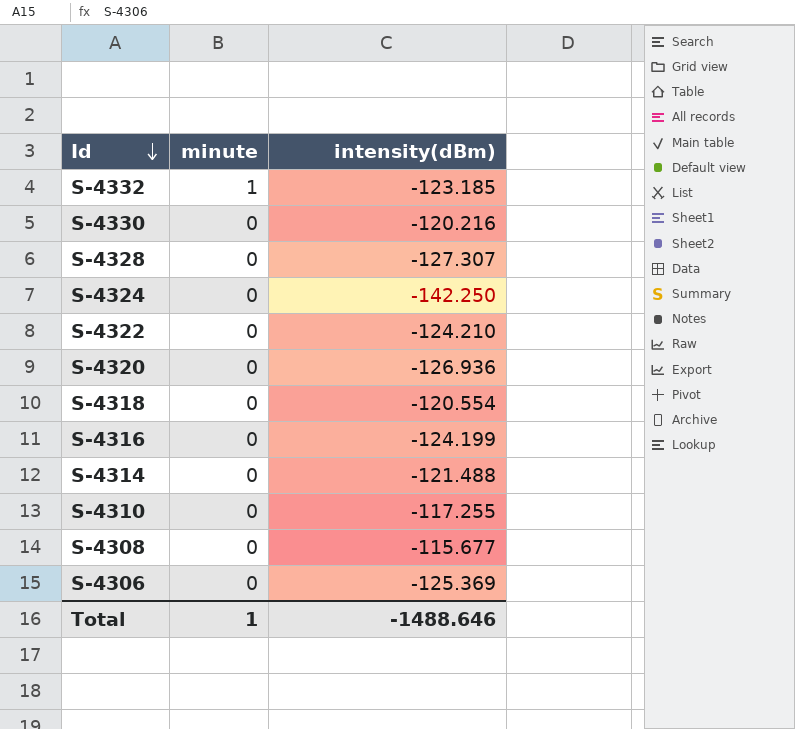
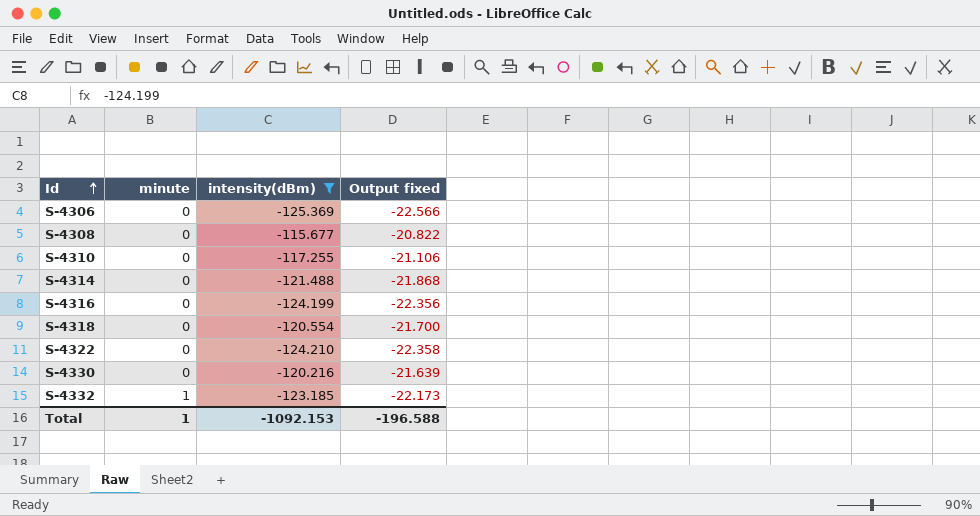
filter: none -> intensity(dBm) >= -125.369
row order: Id descending -> Id ascending
column Output fixed | formula: none -> [intensity(dBm)] * 0.18
Total | intensity(dBm): -1488.646 -> -1092.153

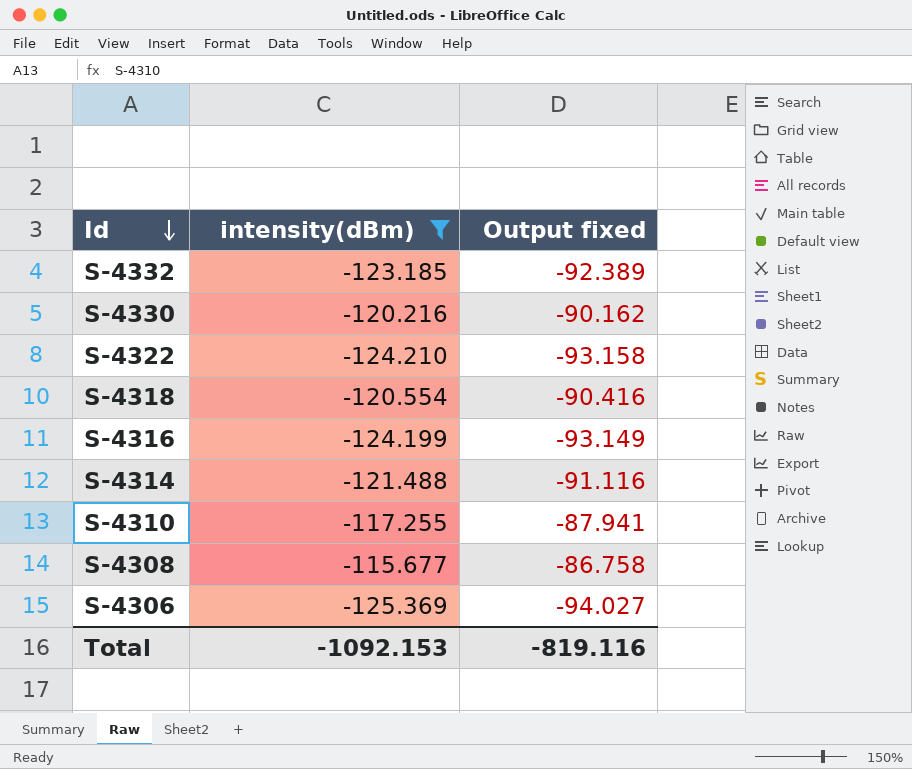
row order: Id ascending -> Id descending
column minute | position: 2 -> none
column Output fixed | formula: [intensity(dBm)] * 0.18 -> [intensity(dBm)] * 0.75
Total | Output fixed: -196.588 -> -819.116

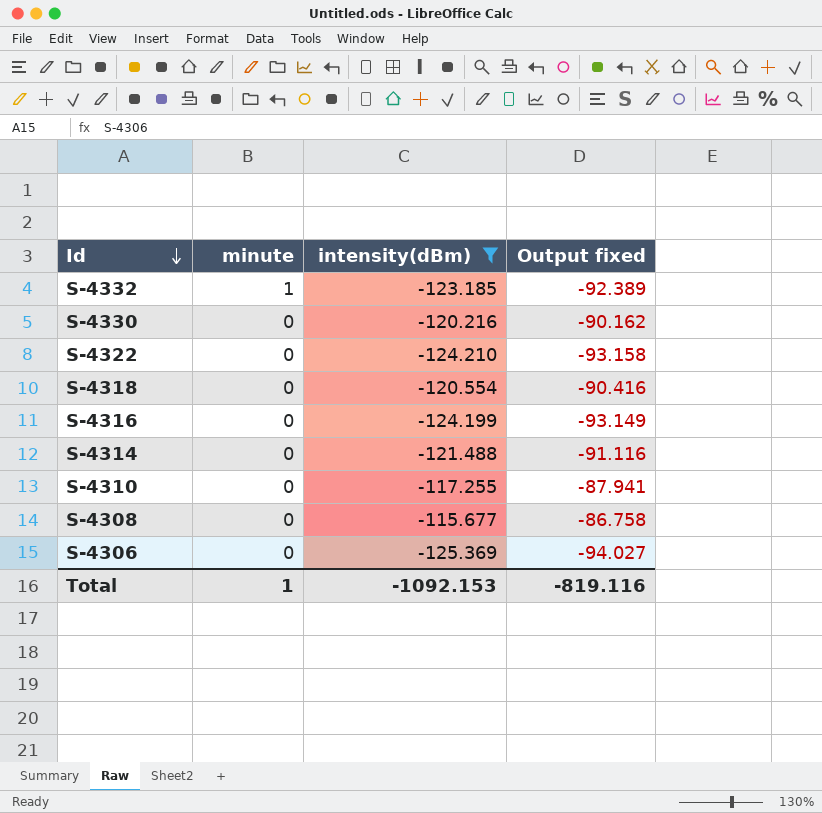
column minute | position: none -> 2

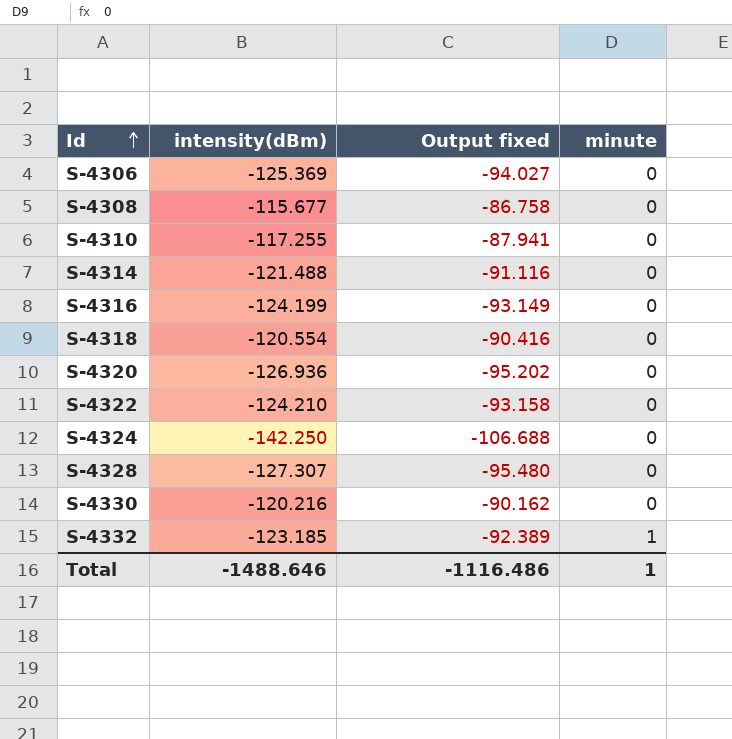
filter: intensity(dBm) >= -125.369 -> none
row order: Id descending -> Id ascending
column minute | position: 2 -> 4
Total | intensity(dBm): -1092.153 -> -1488.646
Total | Output fixed: -819.116 -> -1116.486

